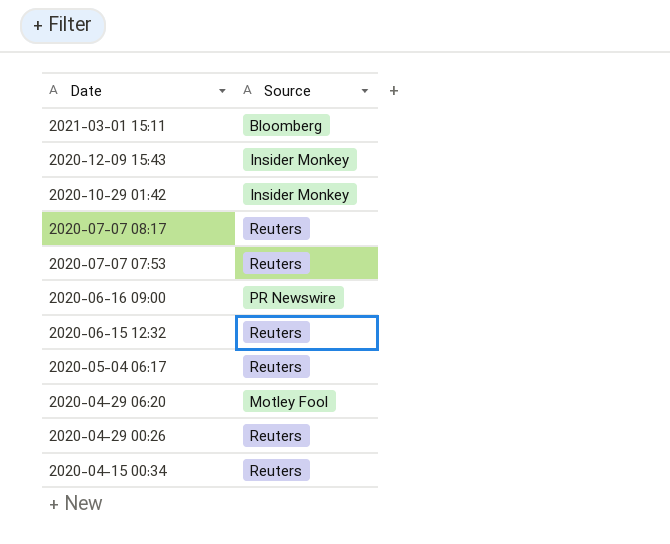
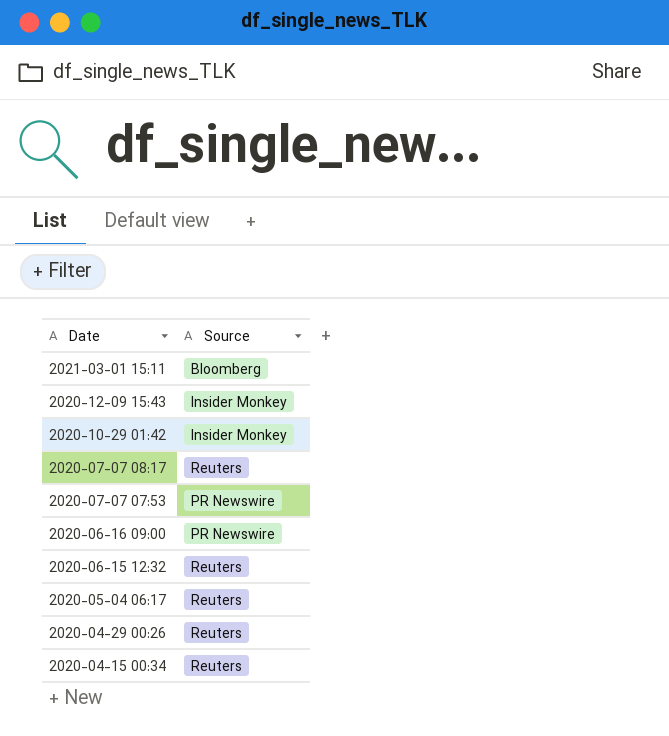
row 2020-04-29 06:20: Motley Fool -> none
2020-07-07 07:53 | Source: Reuters -> PR Newswire

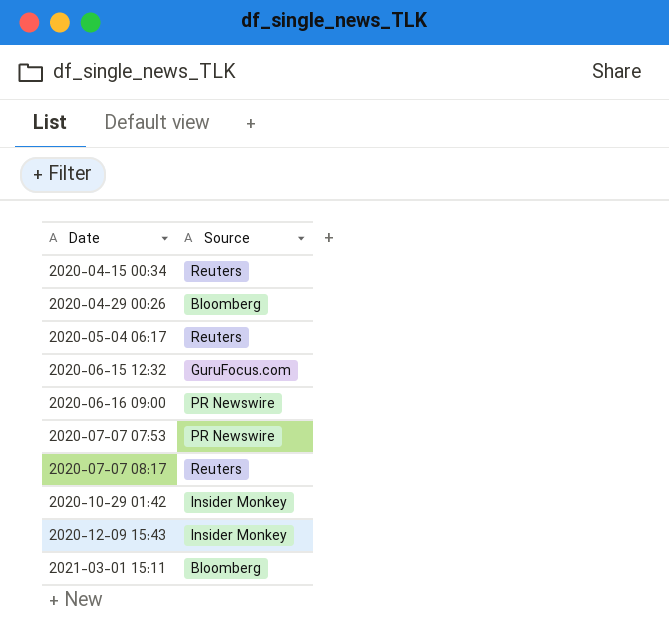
row order: Date descending -> Date ascending
2020-04-29 00:26 | Source: Reuters -> Bloomberg
2020-06-15 12:32 | Source: Reuters -> GuruFocus.com

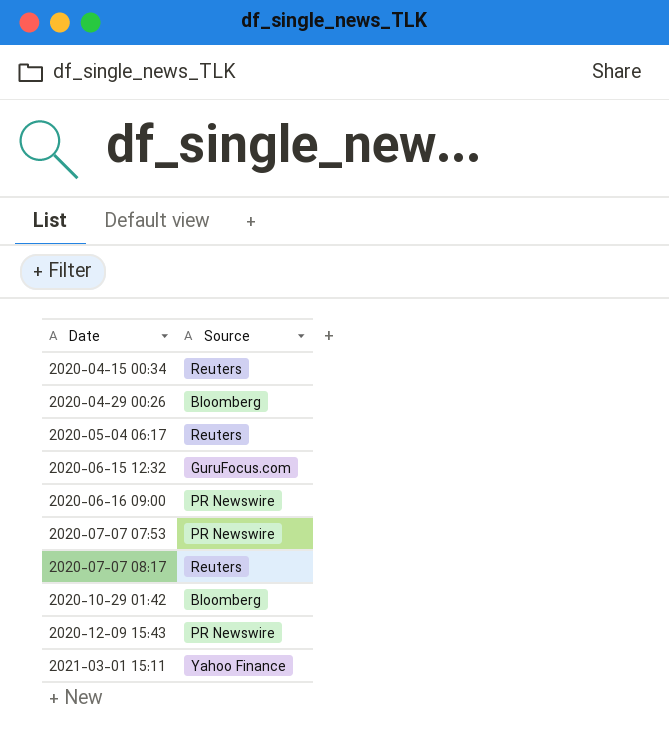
2020-10-29 01:42 | Source: Insider Monkey -> Bloomberg
2020-12-09 15:43 | Source: Insider Monkey -> PR Newswire
2021-03-01 15:11 | Source: Bloomberg -> Yahoo Finance

